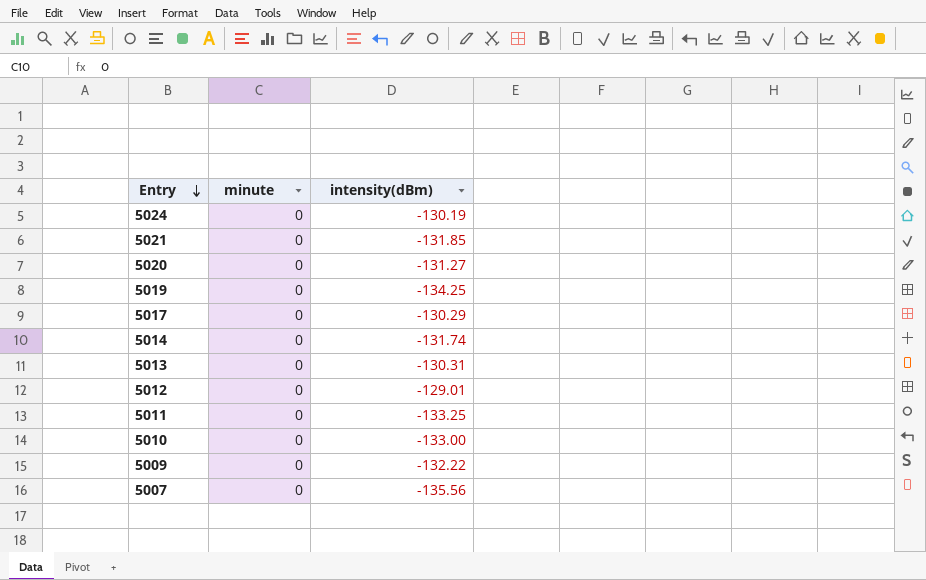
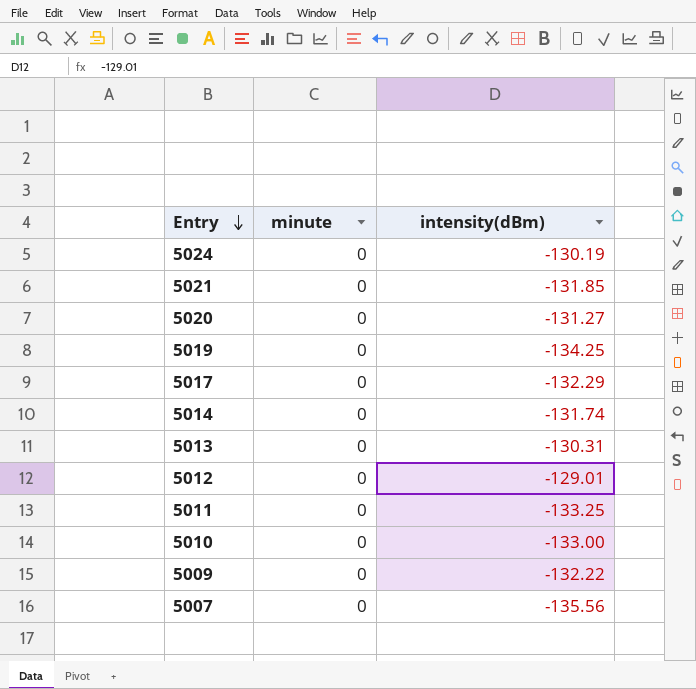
5017 | intensity(dBm): -130.29 -> -132.29

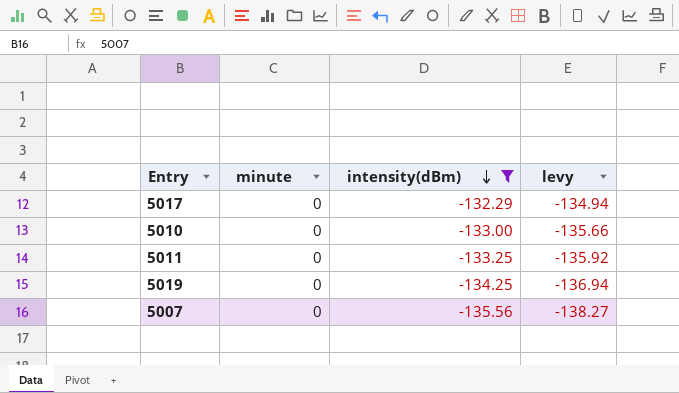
filter: none -> intensity(dBm) <= -132.29
row order: Entry descending -> intensity(dBm) descending
column levy | formula: none -> [intensity(dBm)] * 1.02

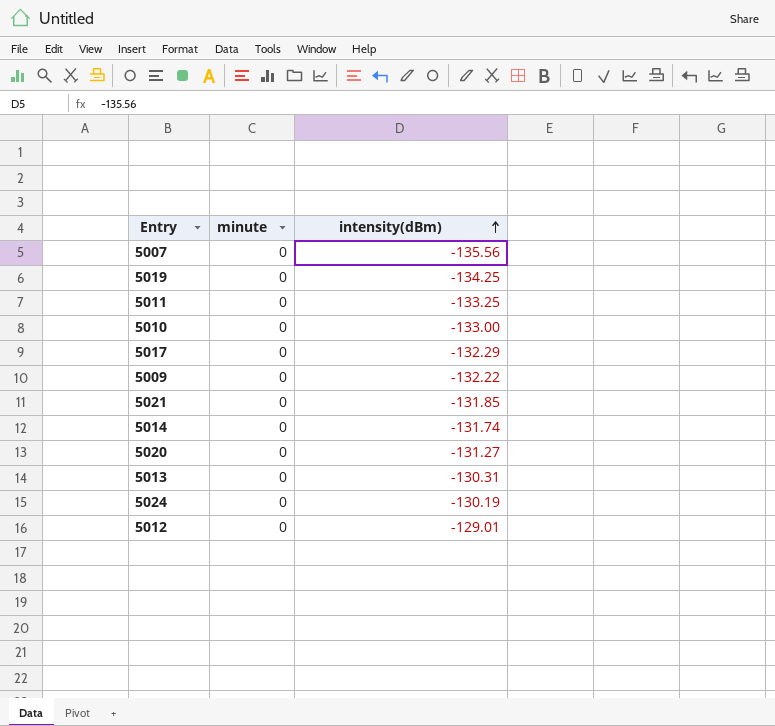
filter: intensity(dBm) <= -132.29 -> none
row order: intensity(dBm) descending -> intensity(dBm) ascending
column levy | formula: [intensity(dBm)] * 1.02 -> none

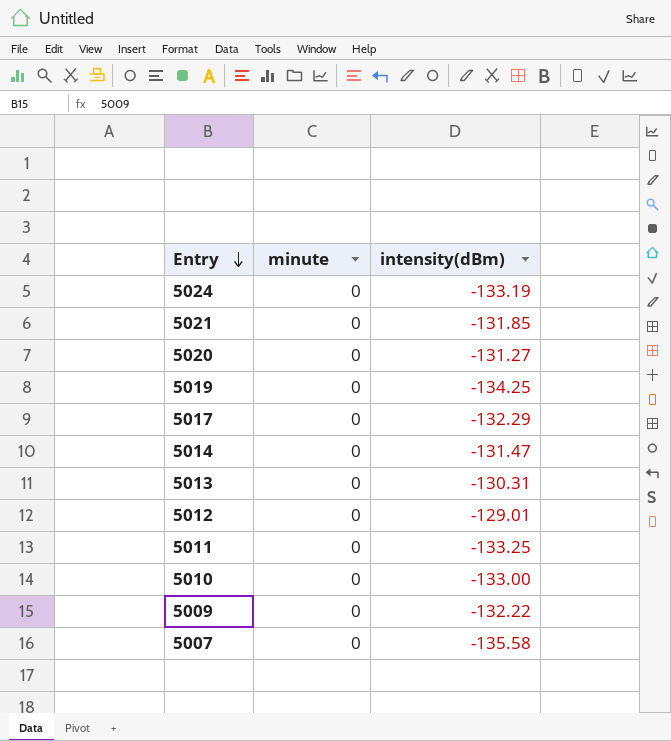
row order: intensity(dBm) ascending -> Entry descending
5024 | intensity(dBm): -130.19 -> -133.19
5014 | intensity(dBm): -131.74 -> -131.47
5007 | intensity(dBm): -135.56 -> -135.58

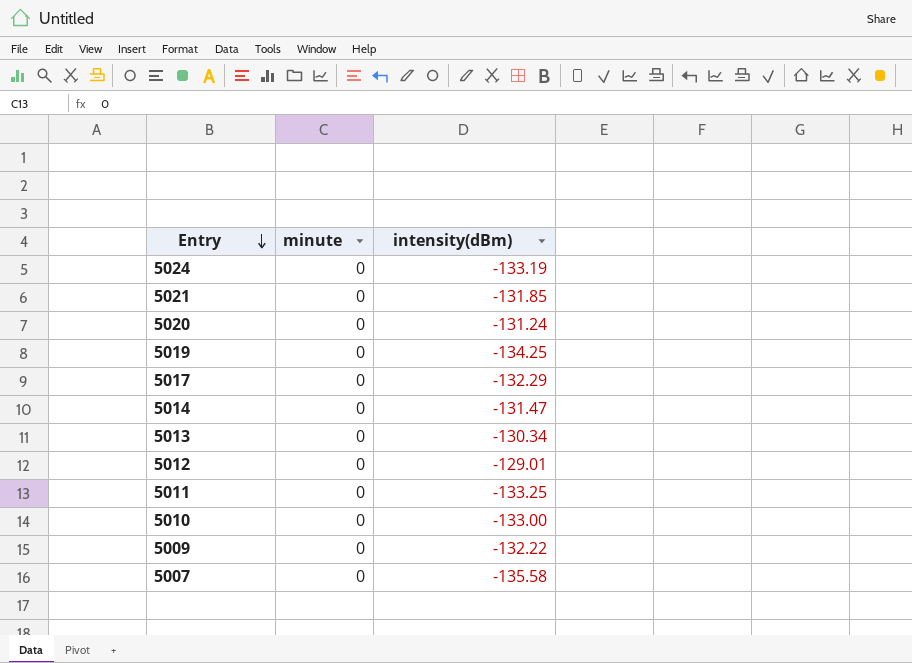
5020 | intensity(dBm): -131.27 -> -131.24
5013 | intensity(dBm): -130.31 -> -130.34

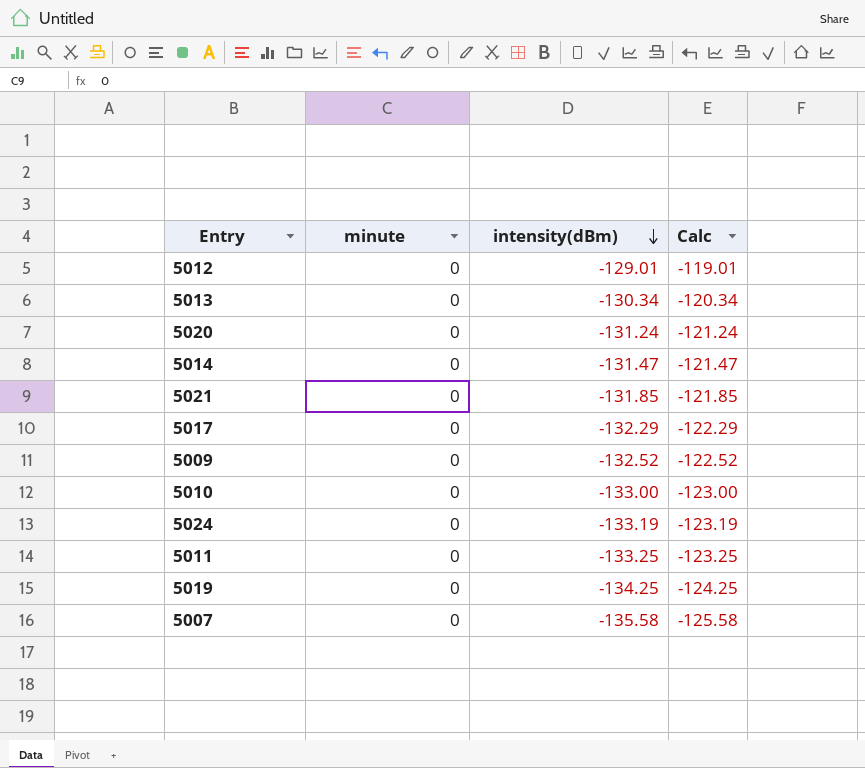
row order: Entry descending -> intensity(dBm) descending
column Calc | formula: none -> [intensity(dBm)] + 10
5009 | intensity(dBm): -132.22 -> -132.52

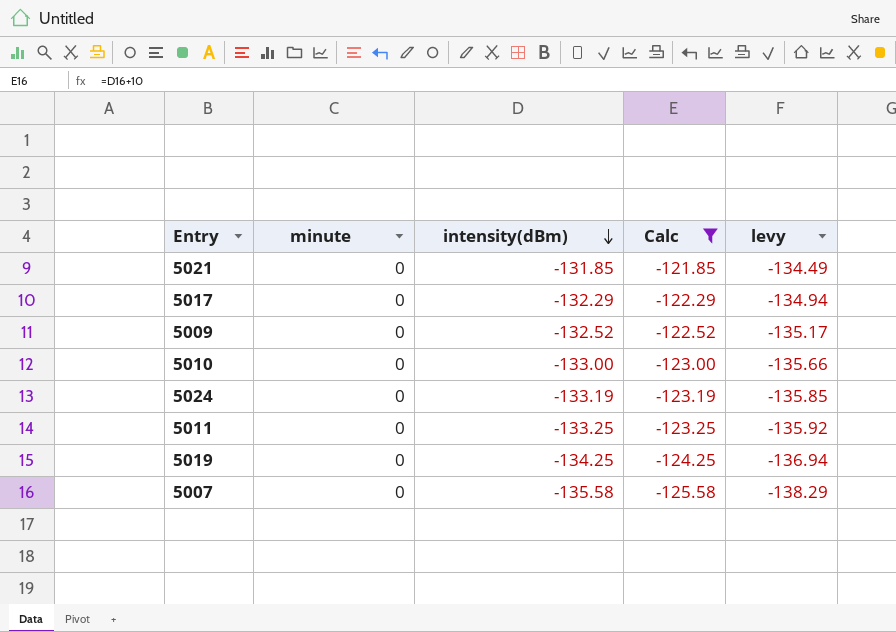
filter: none -> Calc <= -121.85
column levy | formula: none -> [intensity(dBm)] * 1.02

